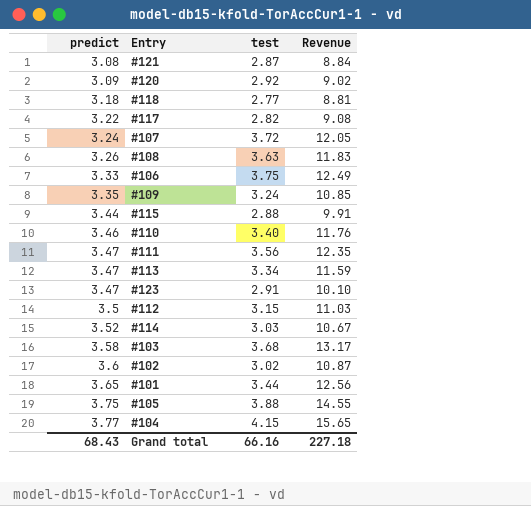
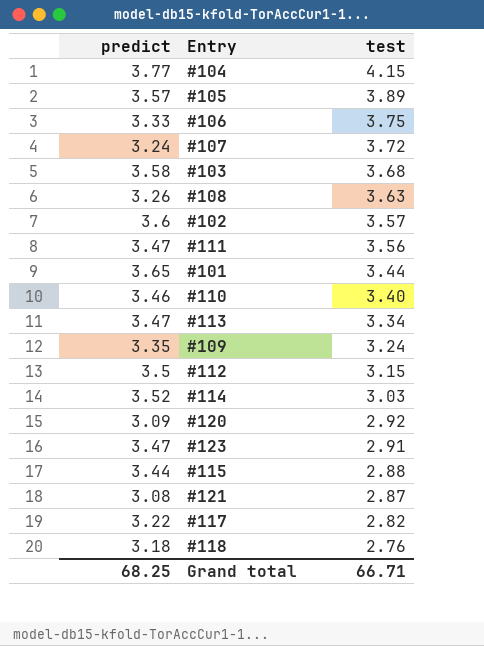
row order: predict ascending -> test descending
column Revenue | formula: [predict] * [test] -> none
#105 | predict: 3.75 -> 3.57
#105 | test: 3.88 -> 3.89
#102 | test: 3.02 -> 3.57
#118 | test: 2.77 -> 2.76
Grand total | predict: 68.43 -> 68.25
Grand total | test: 66.16 -> 66.71

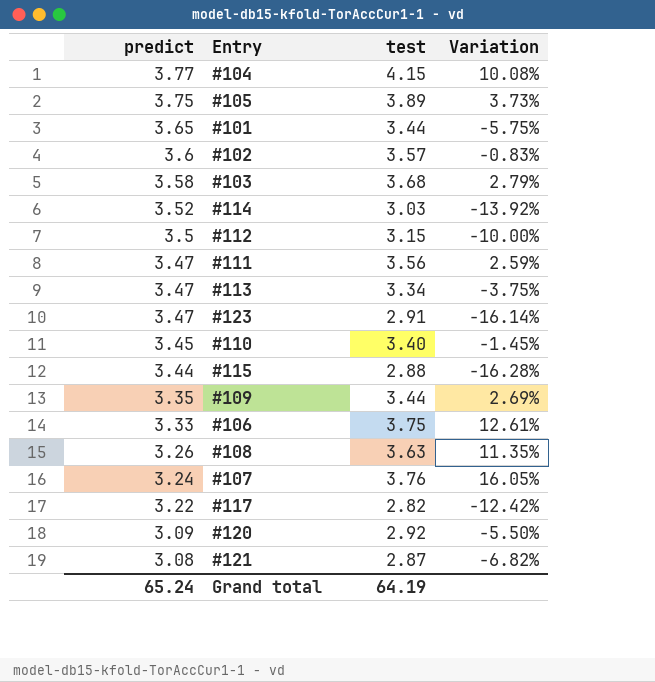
row order: test descending -> predict descending
column Variation | formula: none -> ([test] - [predict]) / [predict]
row #118: 3.18 | 2.76 -> none
#105 | predict: 3.57 -> 3.75
#110 | predict: 3.46 -> 3.45
#109 | test: 3.24 -> 3.44
#107 | test: 3.72 -> 3.76
Grand total | predict: 68.25 -> 65.24
Grand total | test: 66.71 -> 64.19

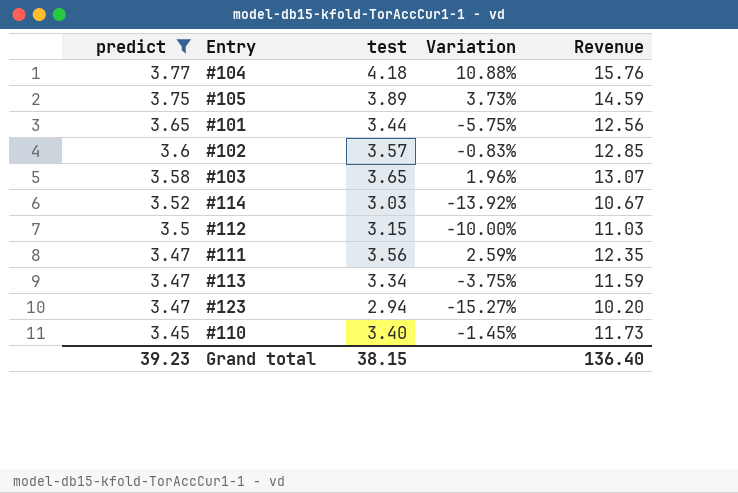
filter: none -> predict >= 3.45
column Revenue | formula: none -> [predict] * [test]
#104 | test: 4.15 -> 4.18
#104 | Variation: 10.08% -> 10.88%
#103 | test: 3.68 -> 3.65
#103 | Variation: 2.79% -> 1.96%
#123 | test: 2.91 -> 2.94
#123 | Variation: -16.14% -> -15.27%
Grand total | predict: 65.24 -> 39.23
Grand total | test: 64.19 -> 38.15

